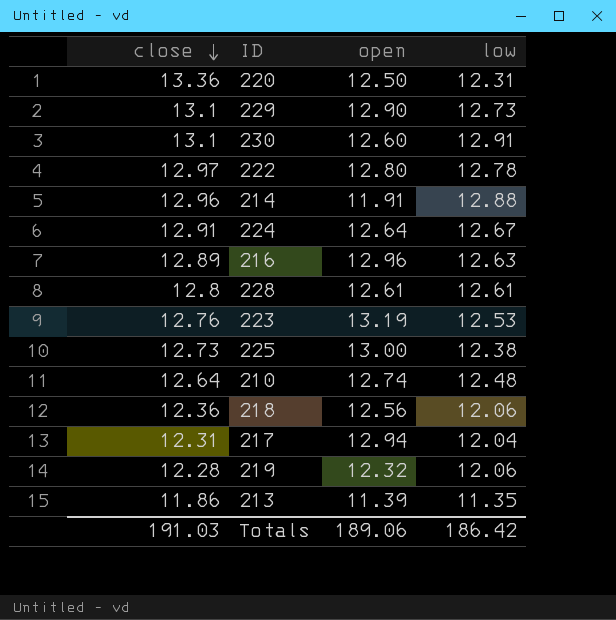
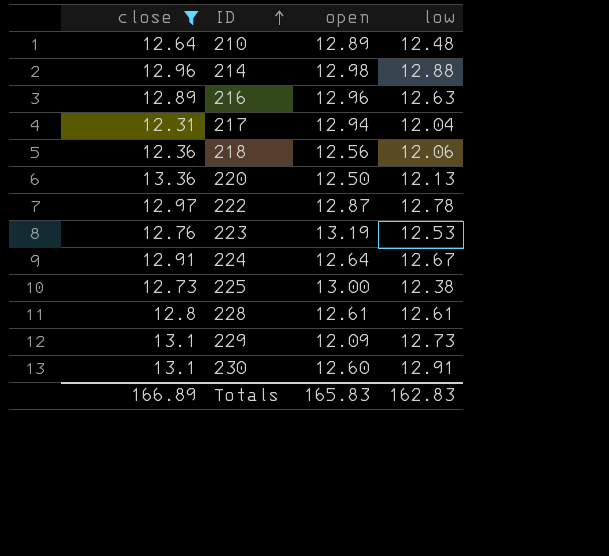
filter: none -> close >= 12.31
row order: close descending -> ID ascending
210 | open: 12.74 -> 12.89
214 | open: 11.91 -> 12.98
220 | low: 12.31 -> 12.13
222 | open: 12.80 -> 12.87
229 | open: 12.90 -> 12.09
Totals | close: 191.03 -> 166.89
Totals | open: 189.06 -> 165.83
Totals | low: 186.42 -> 162.83

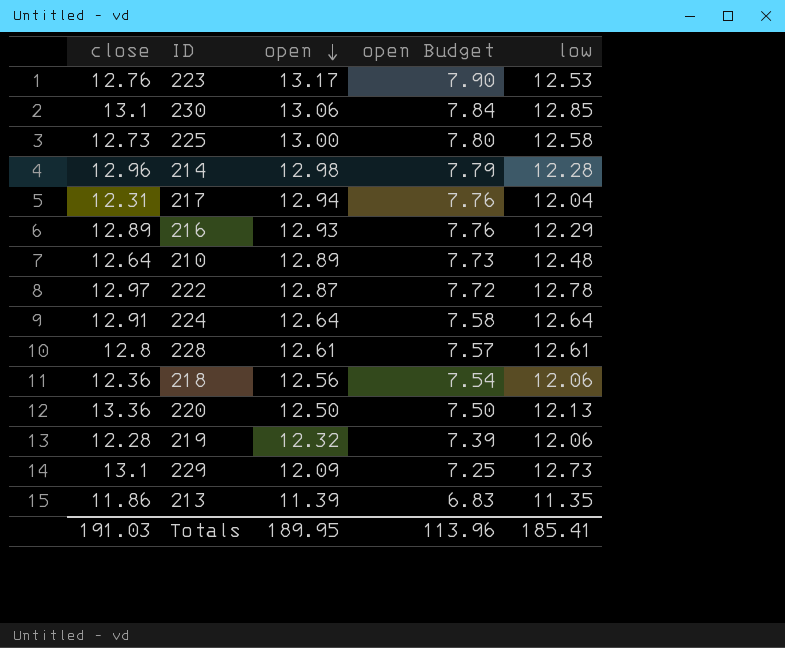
filter: close >= 12.31 -> none
row order: ID ascending -> open descending
column open Budget | formula: none -> [open] * 0.6
223 | open: 13.19 -> 13.17
230 | open: 12.60 -> 13.06
230 | low: 12.91 -> 12.85
225 | low: 12.38 -> 12.58
214 | low: 12.88 -> 12.28
216 | open: 12.96 -> 12.93
216 | low: 12.63 -> 12.29
224 | low: 12.67 -> 12.64
Totals | close: 166.89 -> 191.03
Totals | open: 165.83 -> 189.95
Totals | low: 162.83 -> 185.41

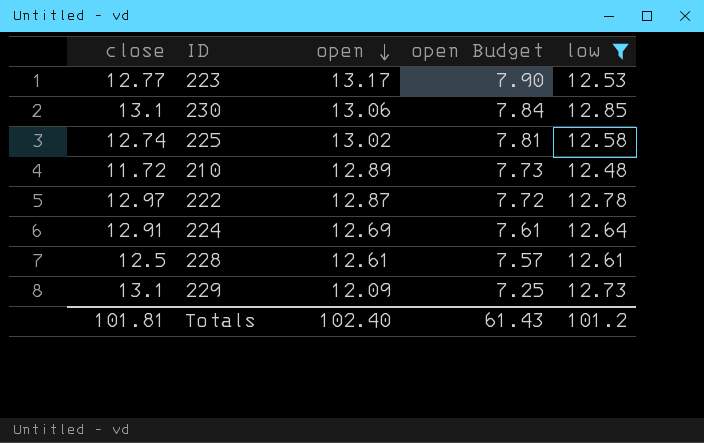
filter: none -> low >= 12.48
223 | close: 12.76 -> 12.77
225 | close: 12.73 -> 12.74
225 | open: 13.00 -> 13.02
225 | open Budget: 7.80 -> 7.81
210 | close: 12.64 -> 11.72
224 | open: 12.64 -> 12.69
224 | open Budget: 7.58 -> 7.61
228 | close: 12.8 -> 12.5
Totals | close: 191.03 -> 101.81
Totals | open: 189.95 -> 102.40
Totals | open Budget: 113.96 -> 61.43
Totals | low: 185.41 -> 101.2

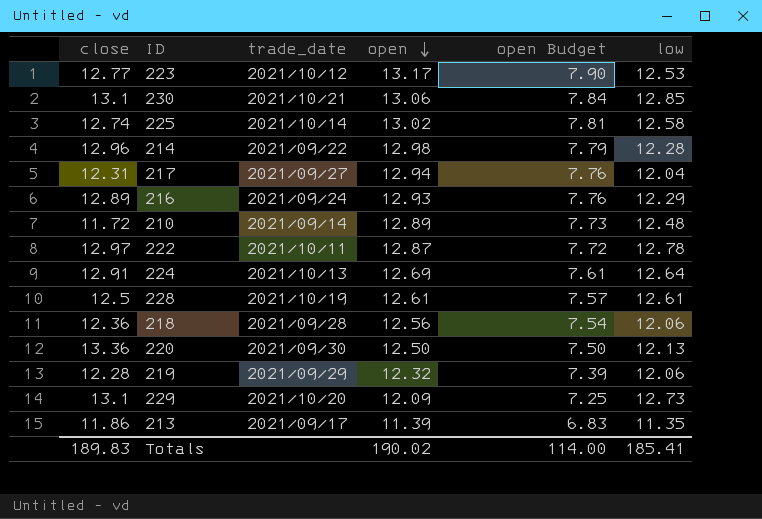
filter: low >= 12.48 -> none
column trade_date | position: none -> 3
Totals | close: 101.81 -> 189.83
Totals | open: 102.40 -> 190.02
Totals | open Budget: 61.43 -> 114.00
Totals | low: 101.2 -> 185.41

